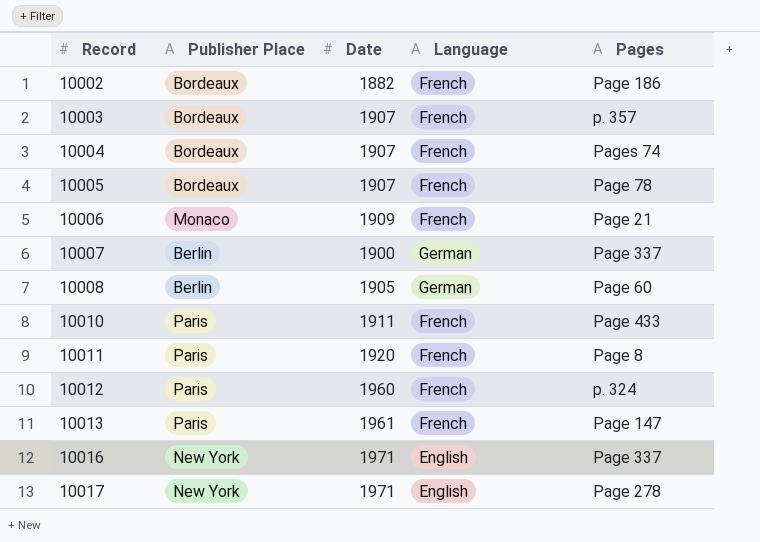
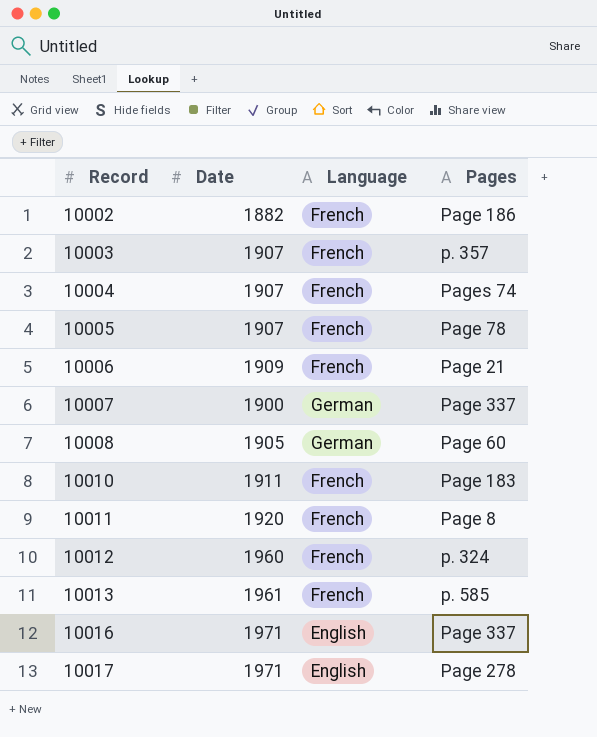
column Publisher Place | position: 2 -> none
10010 | Pages: Page 433 -> Page 183
10013 | Pages: Page 147 -> p. 585

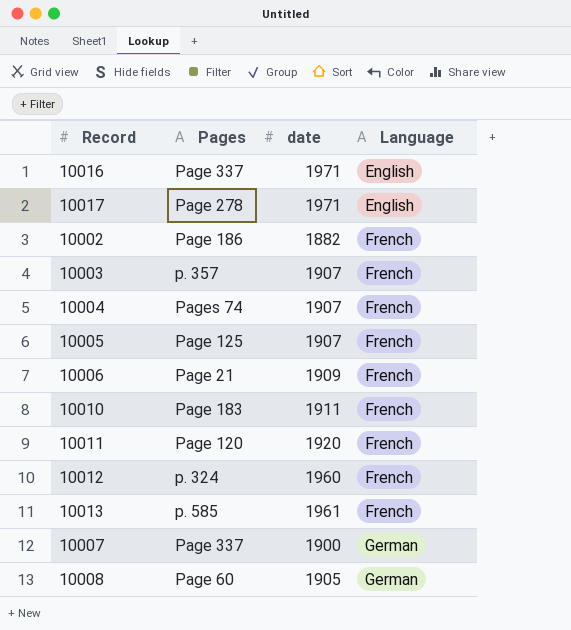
row order: Record ascending -> Language ascending
column Pages | position: 4 -> 2
column name: Date -> date
10005 | Pages: Page 78 -> Page 125
10011 | Pages: Page 8 -> Page 120

